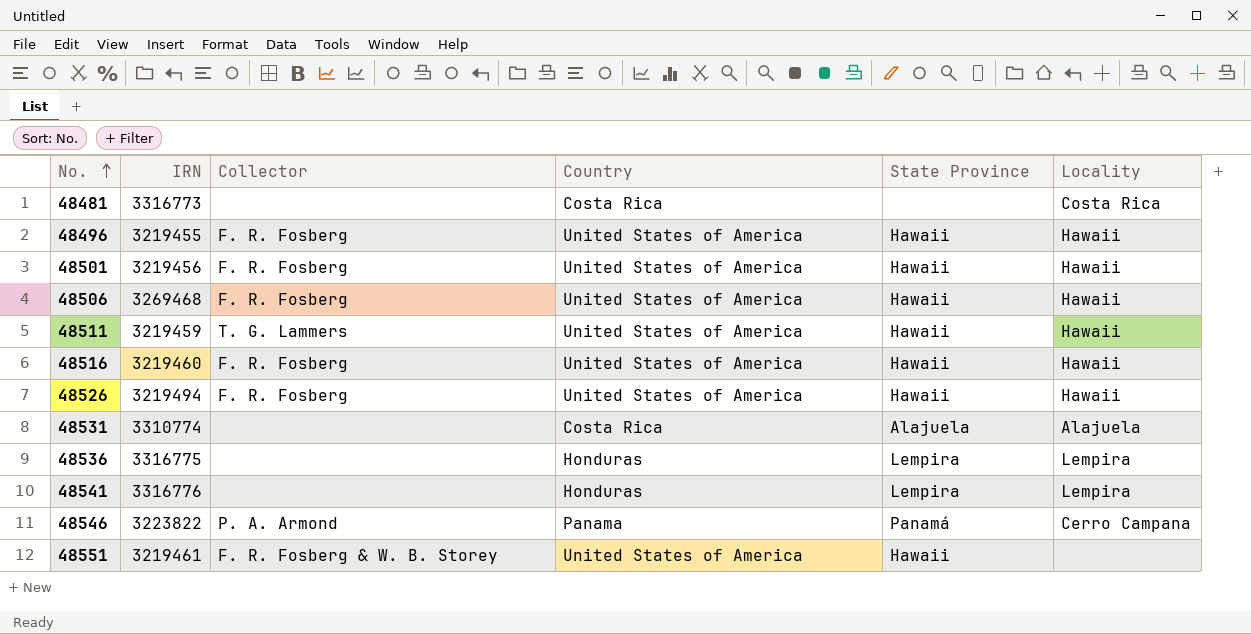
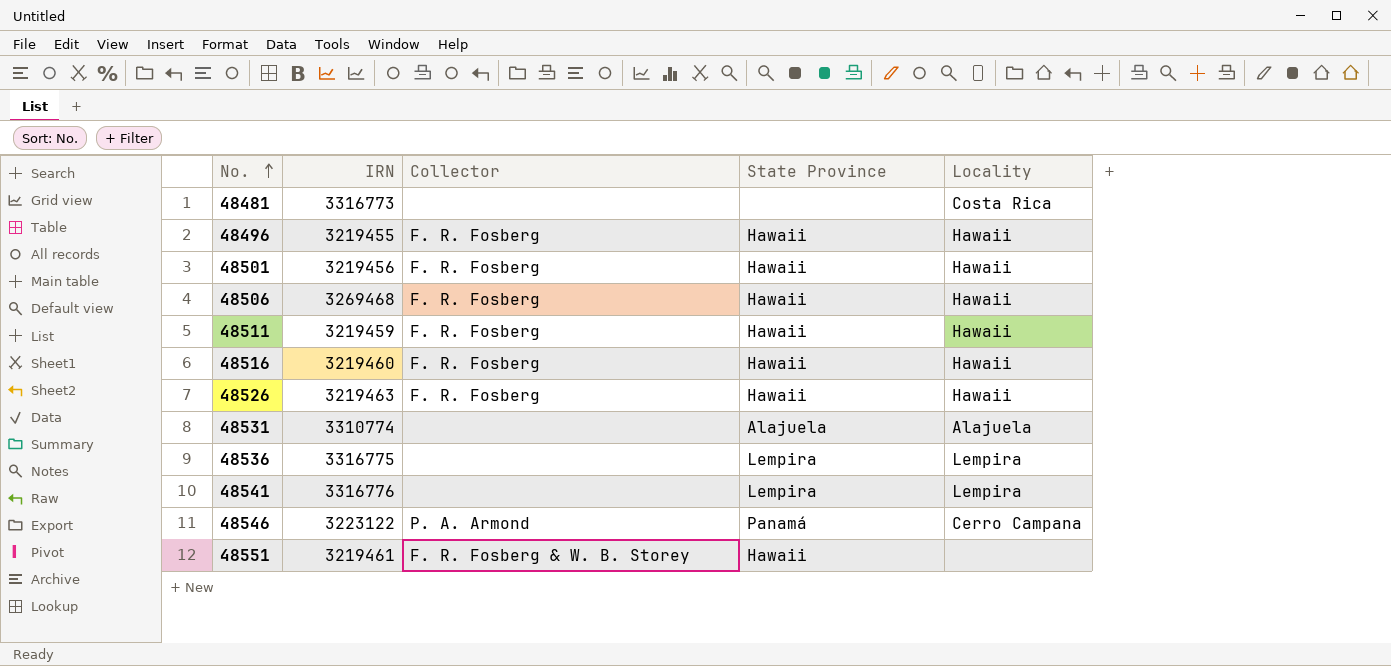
column Country | position: 4 -> none
48511 | Collector: T. G. Lammers -> F. R. Fosberg
48526 | IRN: 3219494 -> 3219463
48546 | IRN: 3223822 -> 3223122

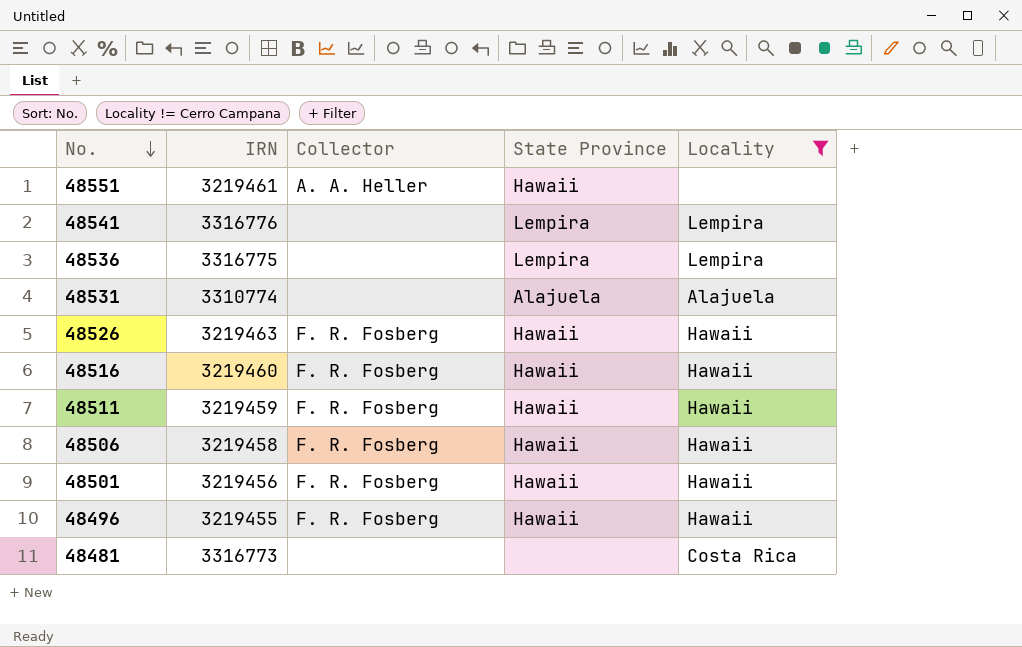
filter: none -> Locality != Cerro Campana
row order: No. ascending -> No. descending
48551 | Collector: F. R. Fosberg & W. B. Storey -> A. A. Heller
48506 | IRN: 3269468 -> 3219458

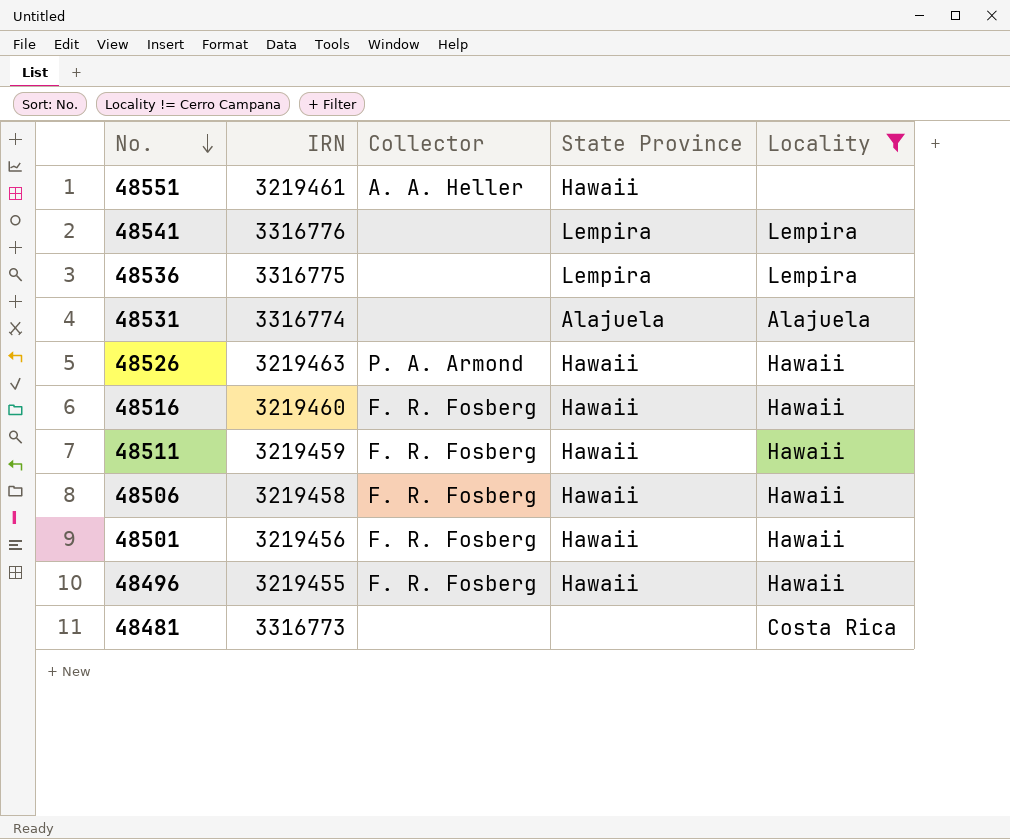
48531 | IRN: 3310774 -> 3316774
48526 | Collector: F. R. Fosberg -> P. A. Armond

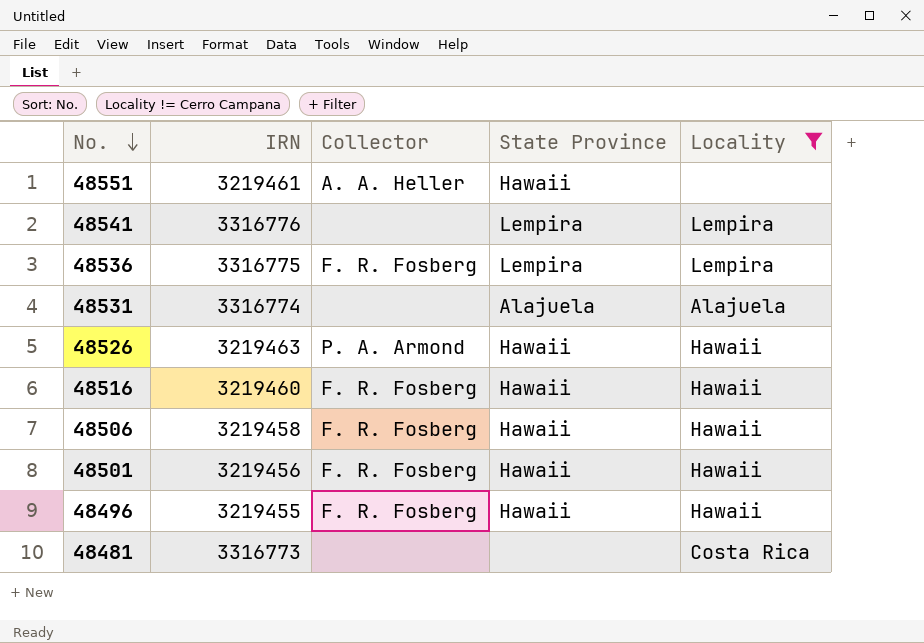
row 48511: 3219459 | F. R. Fosberg | Hawaii | Hawaii -> none
48536 | Collector: none -> F. R. Fosberg

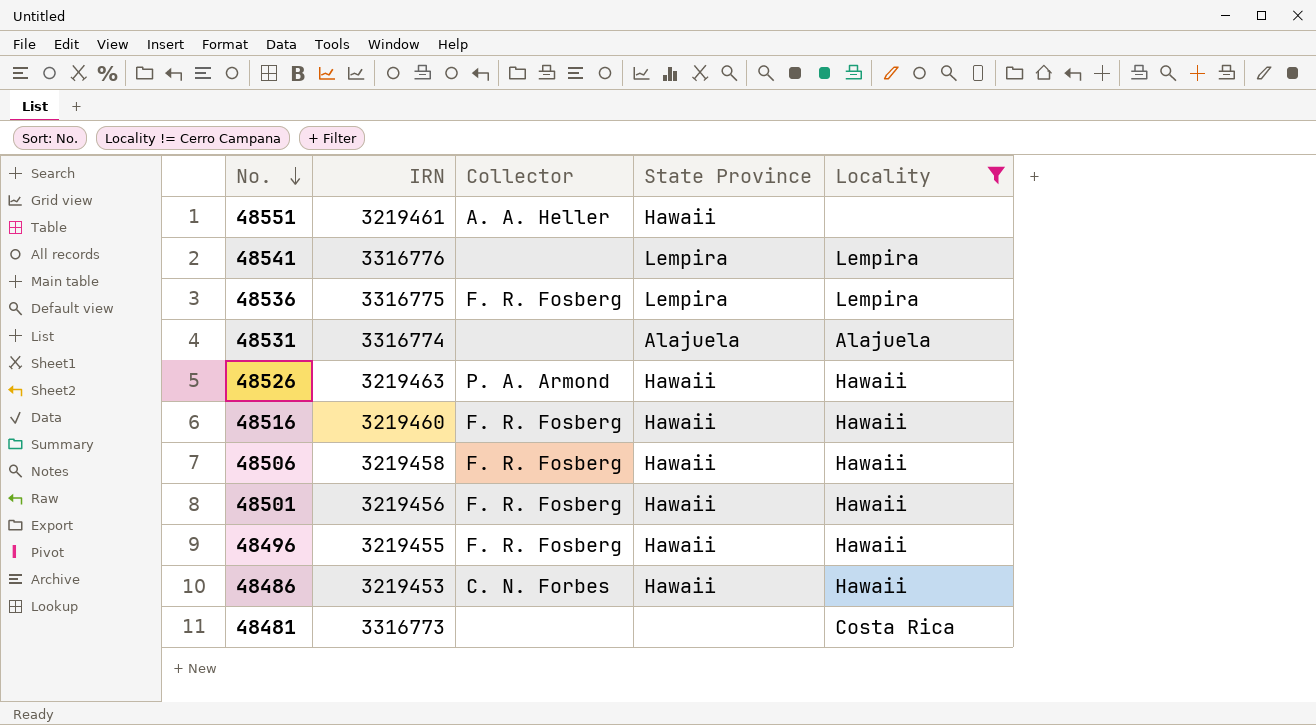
row 48486: none -> 3219453 | C. N. Forbes | Hawaii | Hawaii

